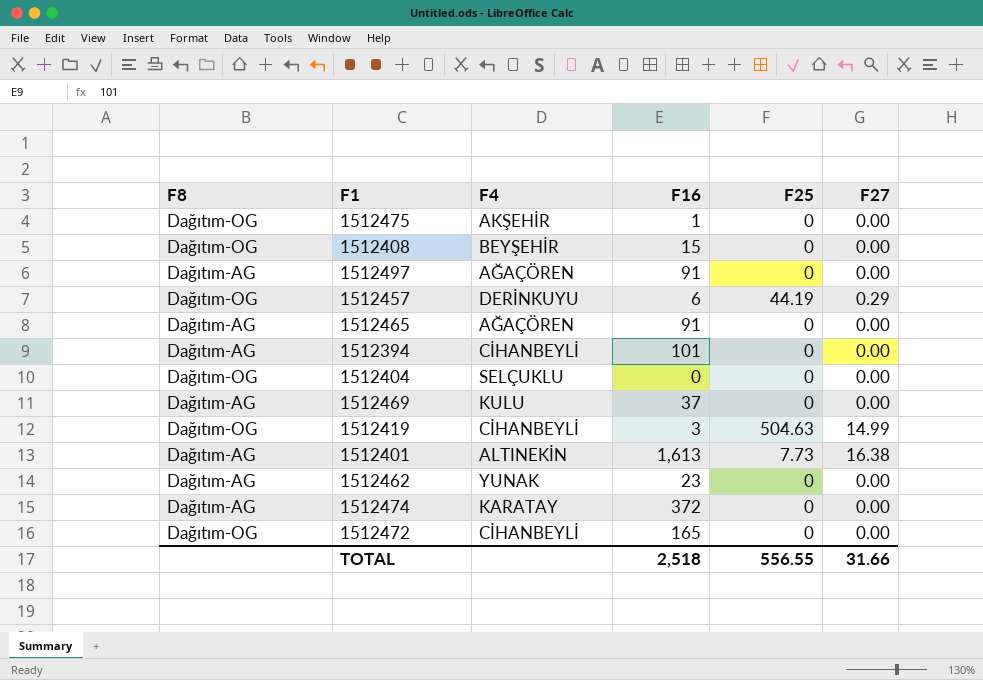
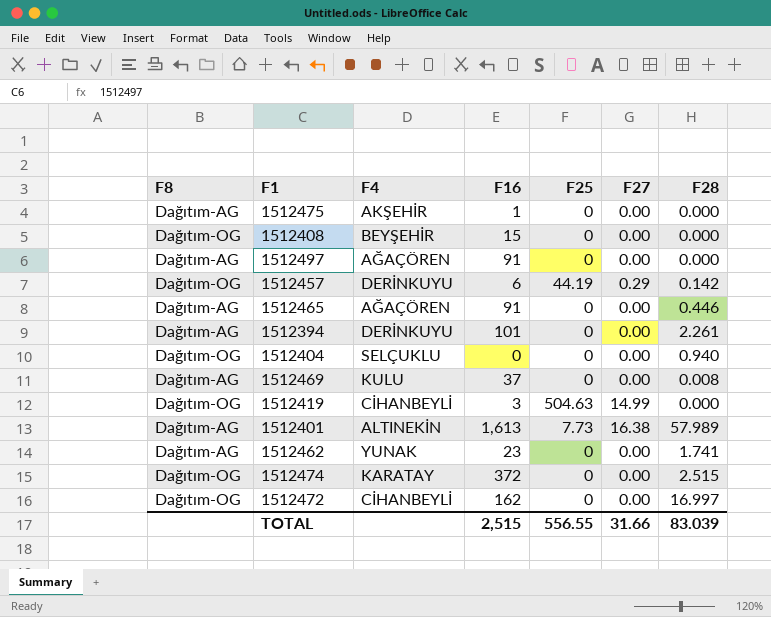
column F28 | position: none -> 7
1512475 | F8: Dağıtım-OG -> Dağıtım-AG
1512394 | F4: CİHANBEYLİ -> DERİNKUYU
1512474 | F8: Dağıtım-AG -> Dağıtım-OG
1512472 | F16: 165 -> 162
TOTAL | F16: 2,518 -> 2,515

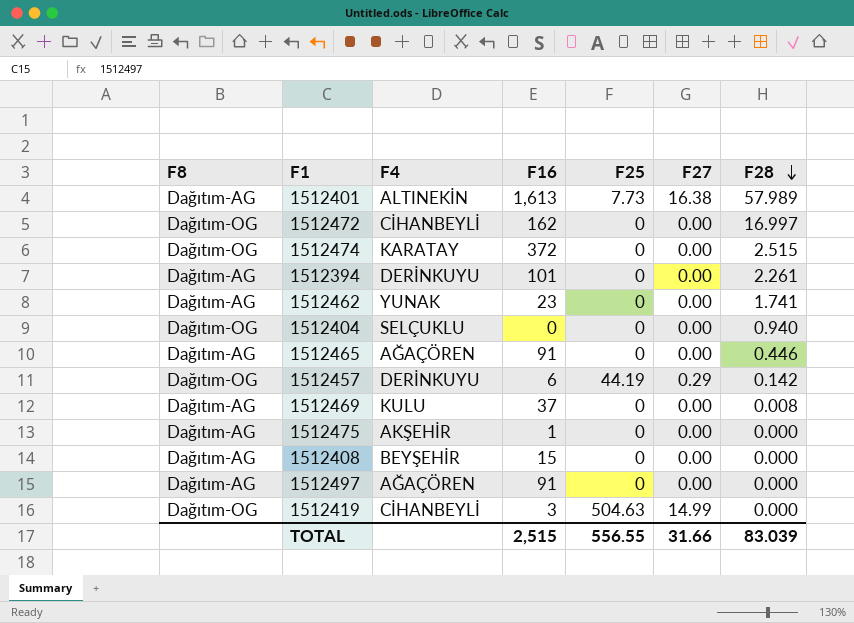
row order: none -> F28 descending
1512408 | F8: Dağıtım-OG -> Dağıtım-AG

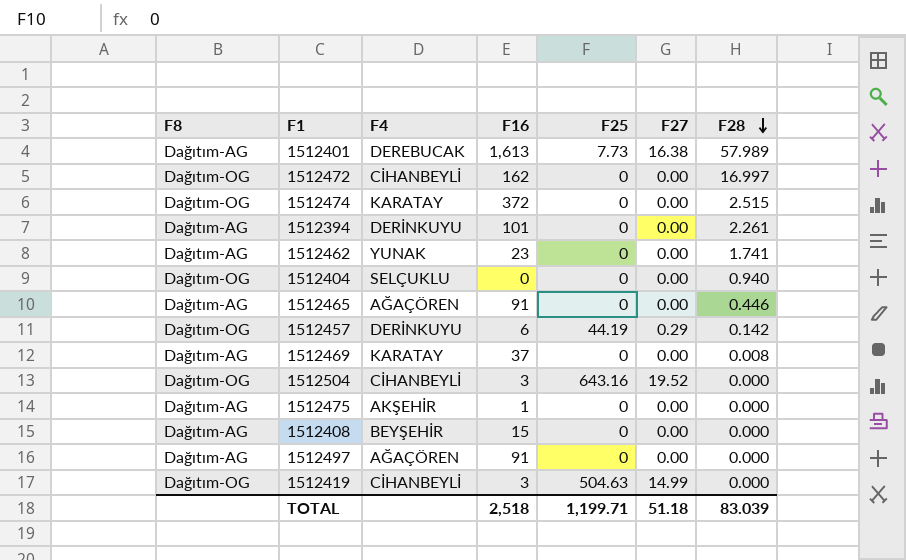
1512401 | F4: ALTINEKİN -> DEREBUCAK
1512469 | F4: KULU -> KARATAY
row 1512504: none -> Dağıtım-OG | CİHANBEYLİ | 3 | 643.16 | 19.52 | 0.000
TOTAL | F16: 2,515 -> 2,518
TOTAL | F25: 556.55 -> 1,199.71
TOTAL | F27: 31.66 -> 51.18

